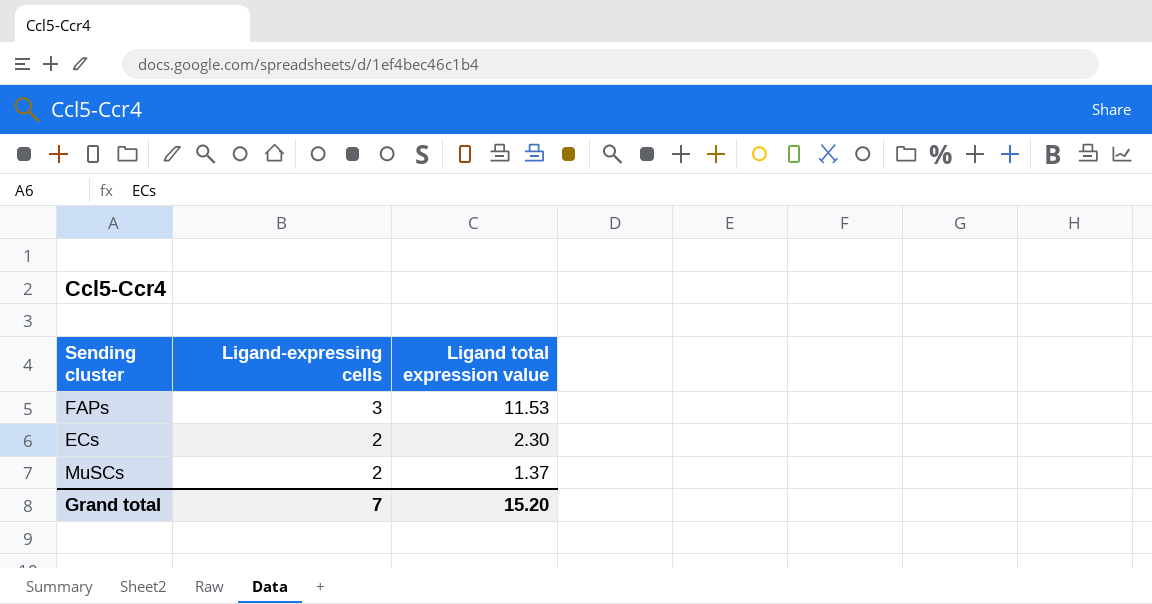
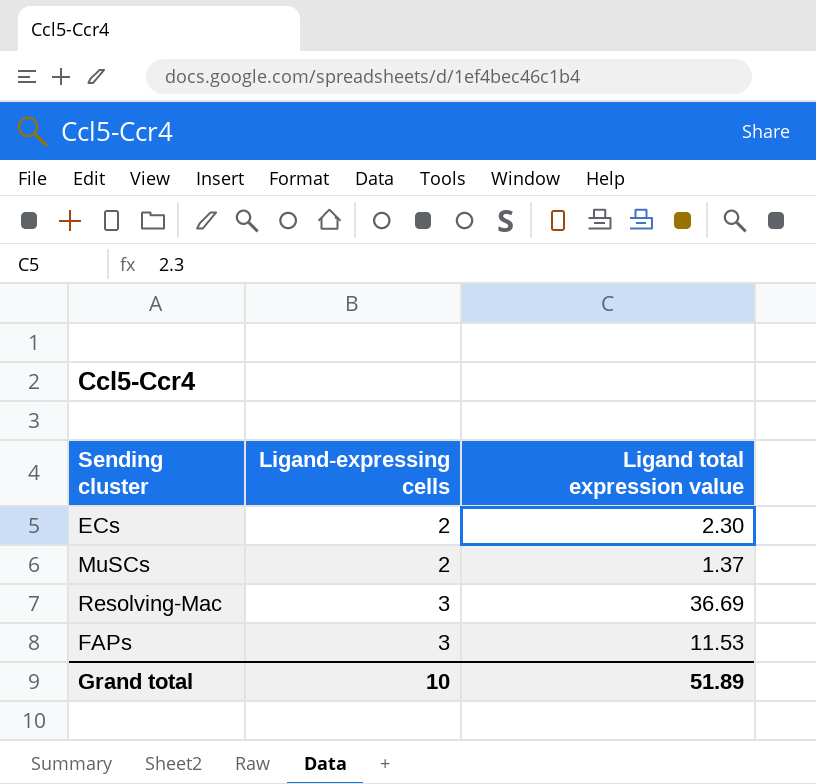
row order: Ligand-expressing cells descending -> Ligand-expressing cells ascending
row Resolving-Mac: none -> 3 | 36.69
Grand total | Ligand-expressing cells: 7 -> 10
Grand total | Ligand total expression value: 15.20 -> 51.89

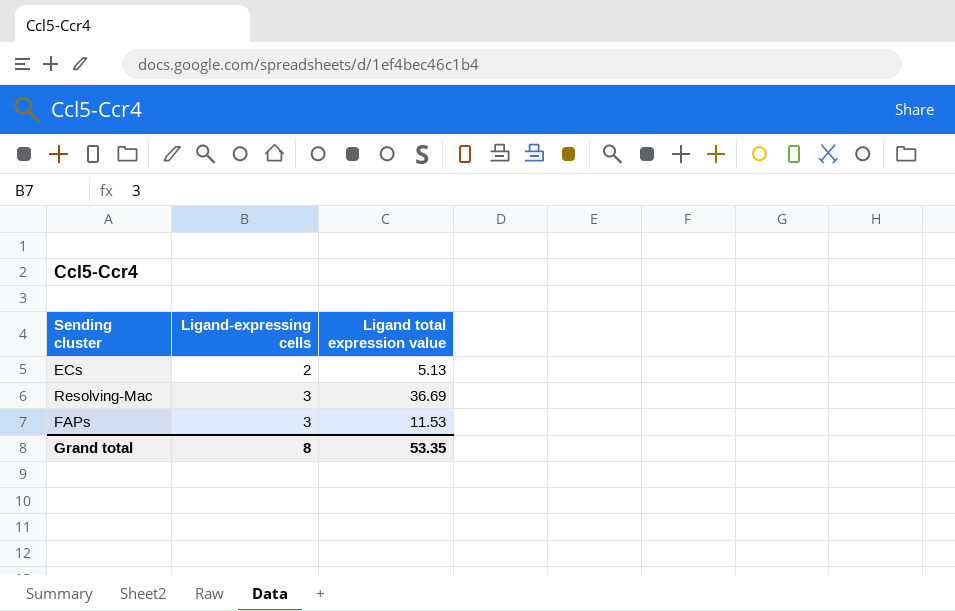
row MuSCs: 2 | 1.37 -> none
ECs | Ligand total expression value: 2.30 -> 5.13
Grand total | Ligand-expressing cells: 10 -> 8
Grand total | Ligand total expression value: 51.89 -> 53.35

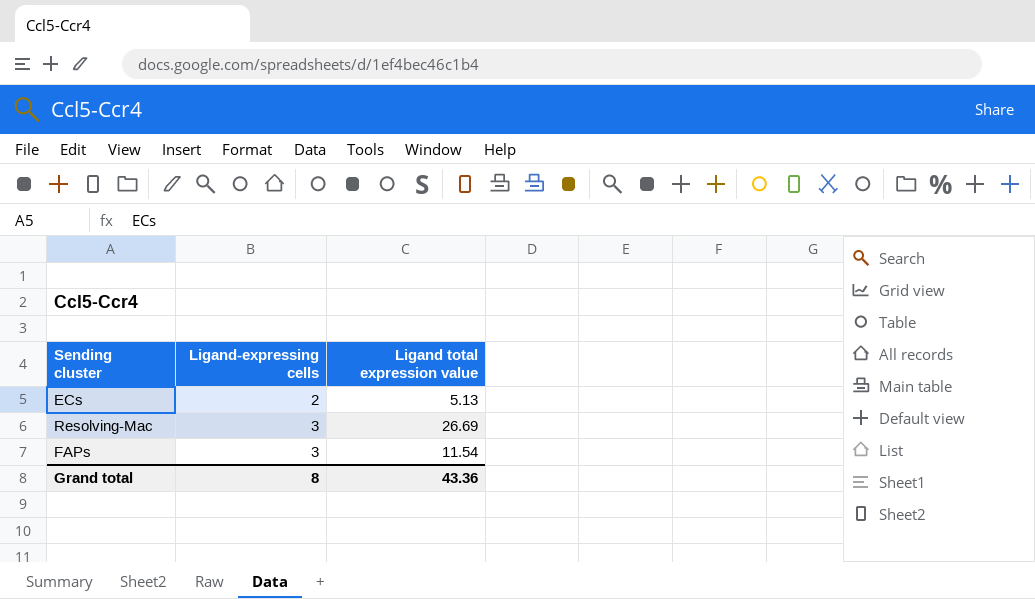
Resolving-Mac | Ligand total expression value: 36.69 -> 26.69
FAPs | Ligand total expression value: 11.53 -> 11.54
Grand total | Ligand total expression value: 53.35 -> 43.36

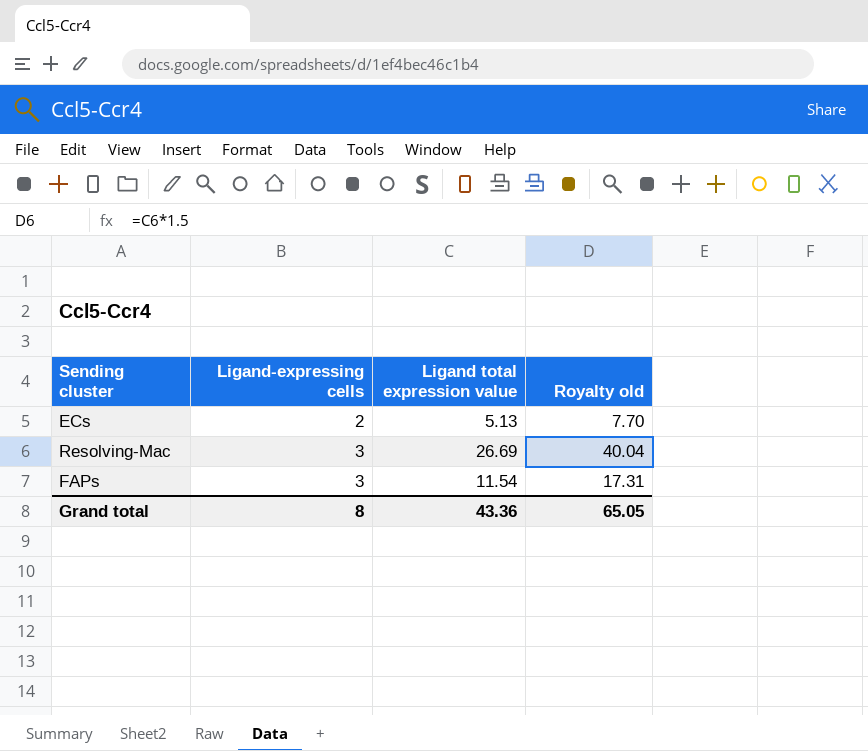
column Royalty old | formula: none -> [Ligand total expression value] * 1.5

